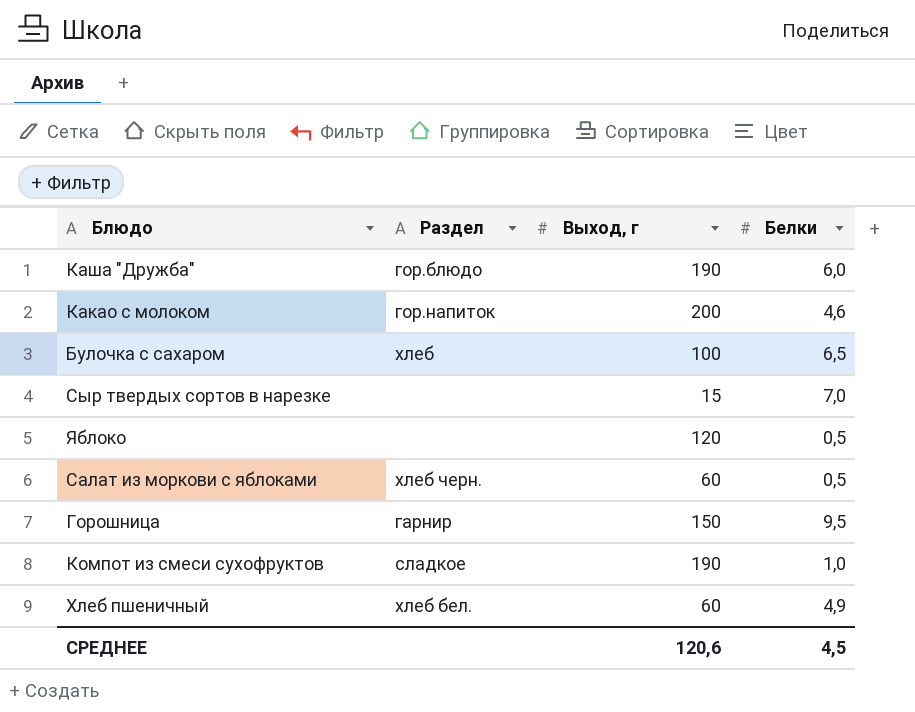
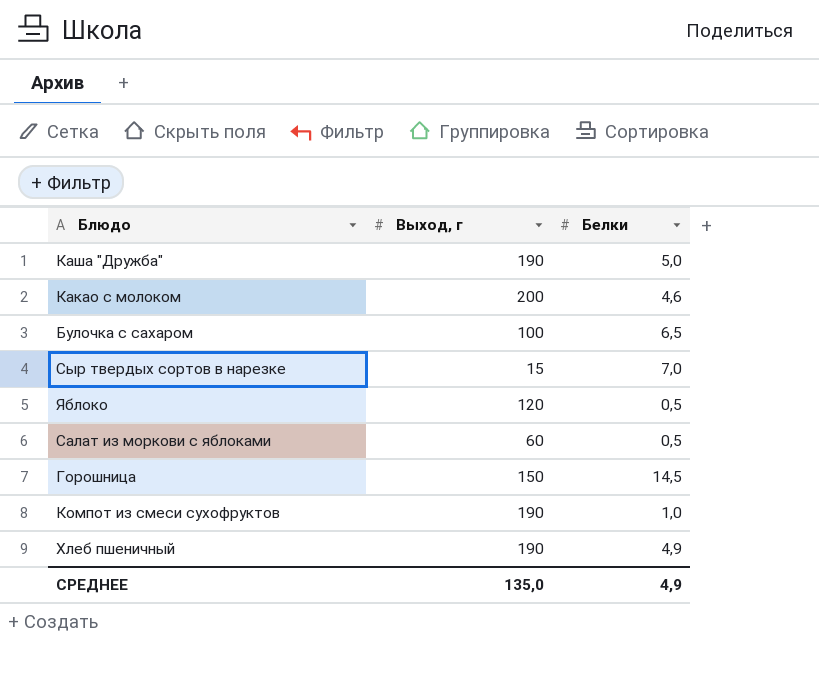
column Раздел | position: 2 -> none
Каша "Дружба" | Белки: 6,0 -> 5,0
Горошница | Белки: 9,5 -> 14,5
Хлеб пшеничный | Выход, г: 60 -> 190
СРЕДНЕЕ | Выход, г: 120,6 -> 135,0
СРЕДНЕЕ | Белки: 4,5 -> 4,9

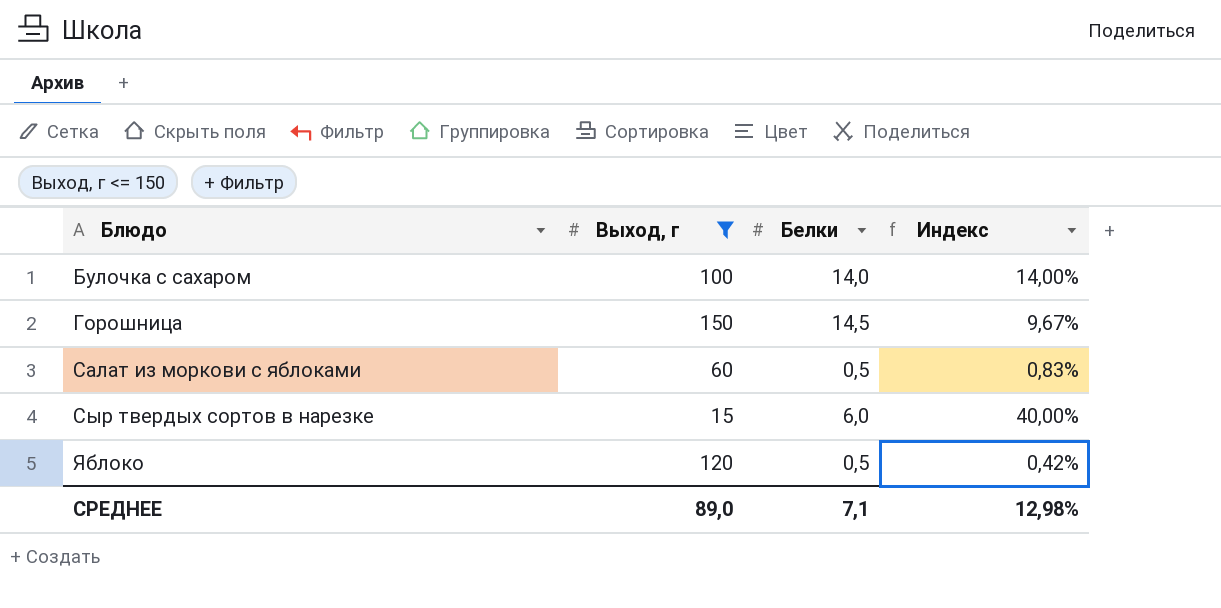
filter: none -> Выход, г <= 150
row order: none -> Блюдо ascending
column Индекс | formula: none -> [Белки] / [Выход, г]
Булочка с сахаром | Белки: 6,5 -> 14,0
Сыр твердых сортов в нарезке | Белки: 7,0 -> 6,0
СРЕДНЕЕ | Выход, г: 135,0 -> 89,0
СРЕДНЕЕ | Белки: 4,9 -> 7,1

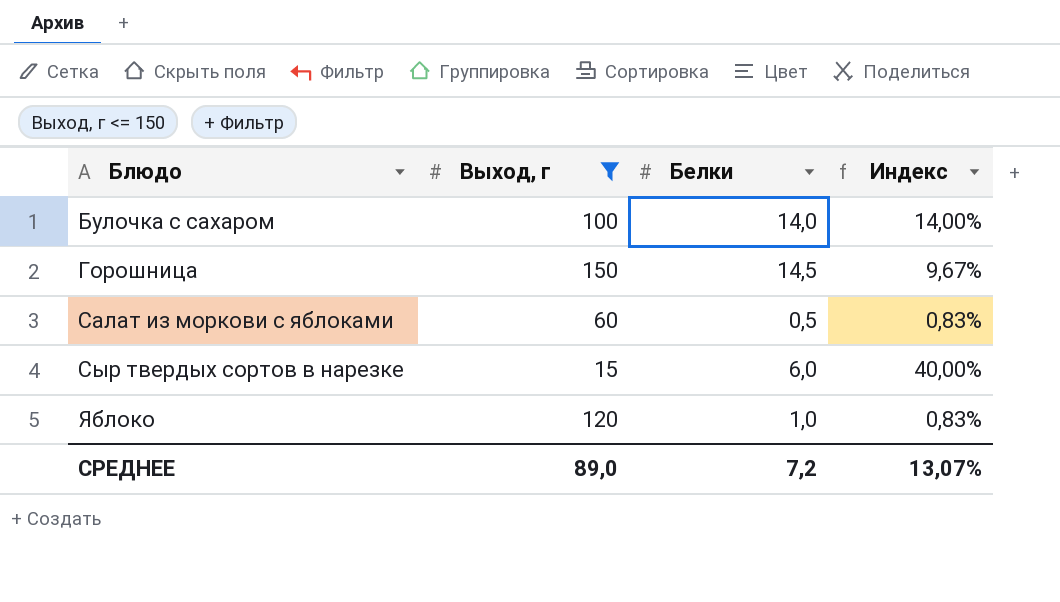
Яблоко | Белки: 0,5 -> 1,0
Яблоко | Индекс: 0,42% -> 0,83%
СРЕДНЕЕ | Белки: 7,1 -> 7,2
СРЕДНЕЕ | Индекс: 12,98% -> 13,07%

